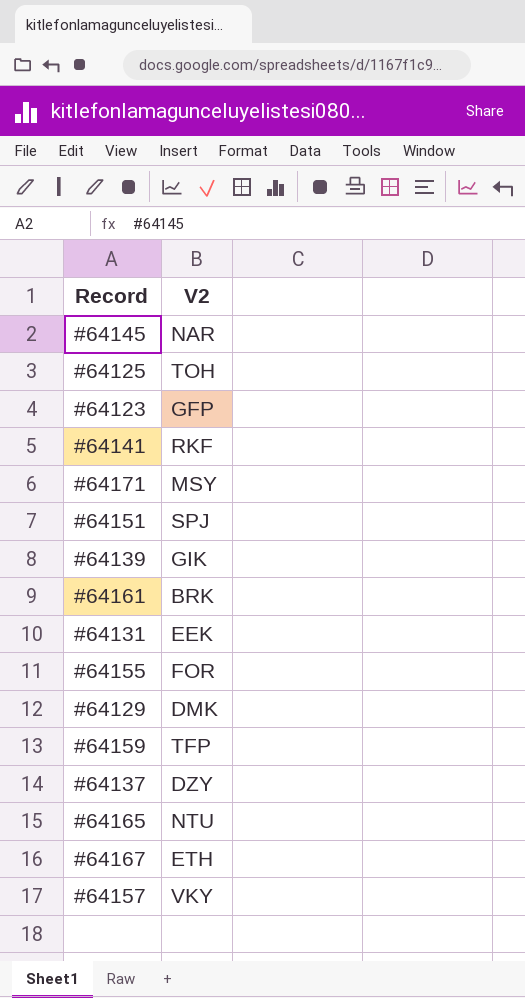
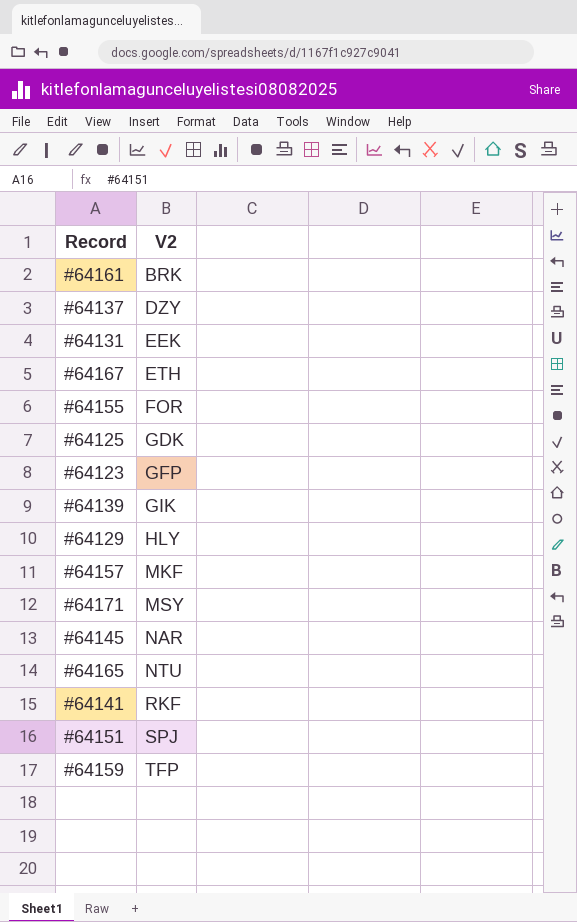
row order: none -> V2 ascending
#64125 | V2: TOH -> GDK
#64129 | V2: DMK -> HLY
#64157 | V2: VKY -> MKF

